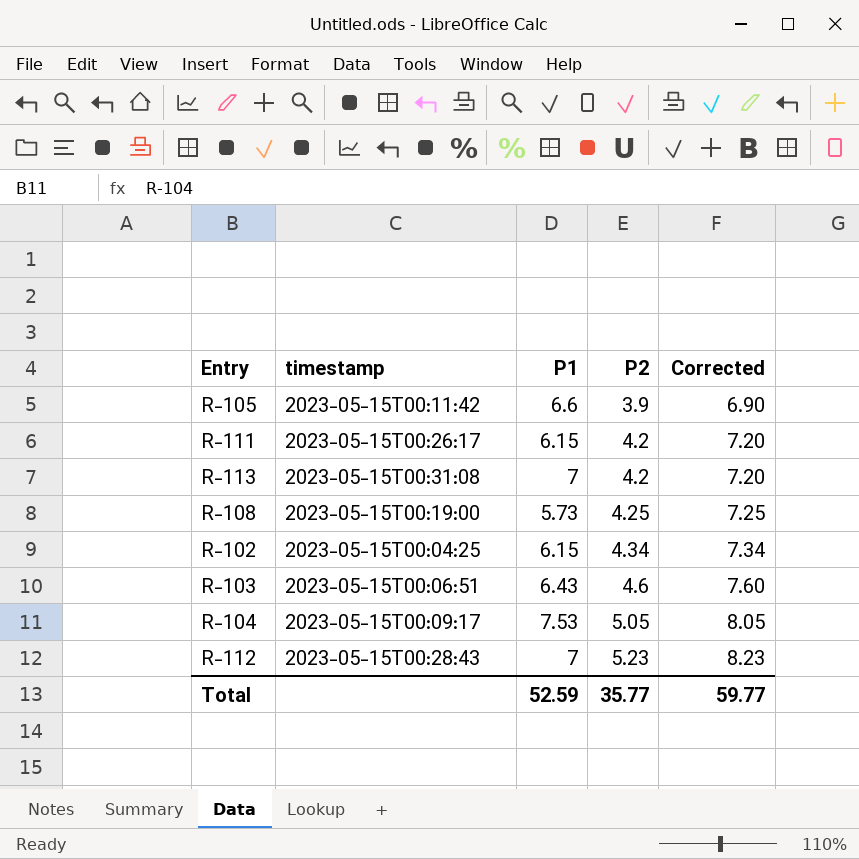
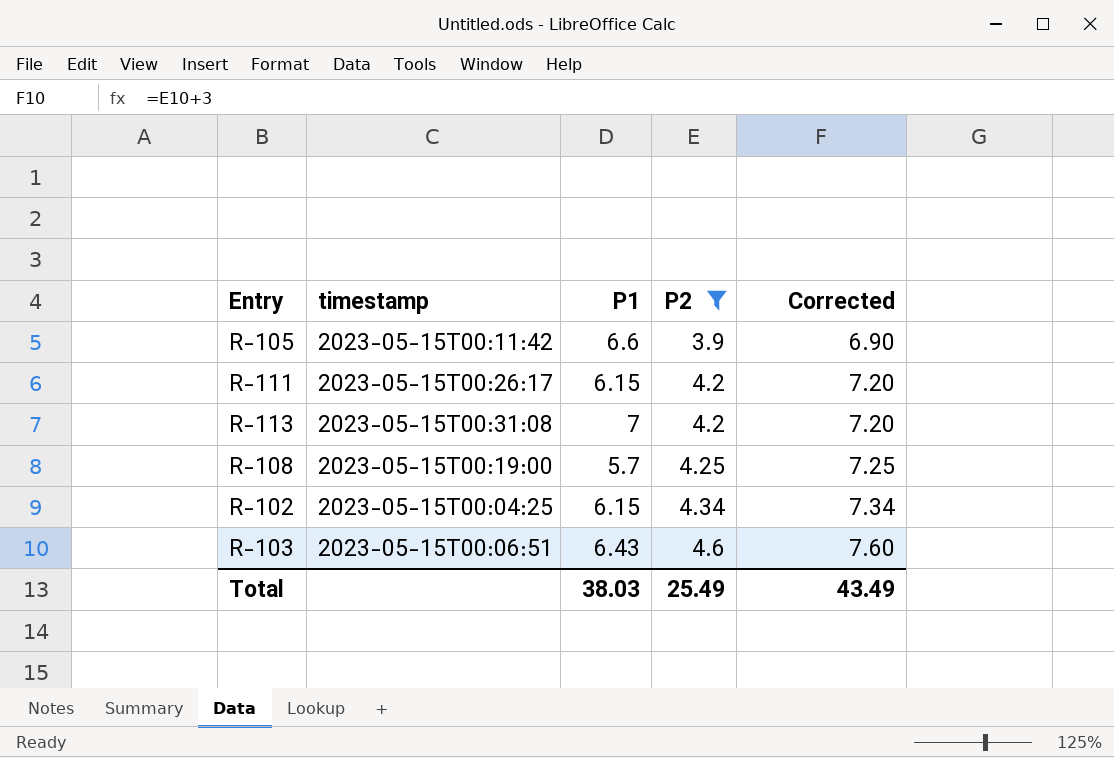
filter: none -> P2 <= 4.6
R-108 | P1: 5.73 -> 5.7
Total | P1: 52.59 -> 38.03
Total | P2: 35.77 -> 25.49
Total | Corrected: 59.77 -> 43.49

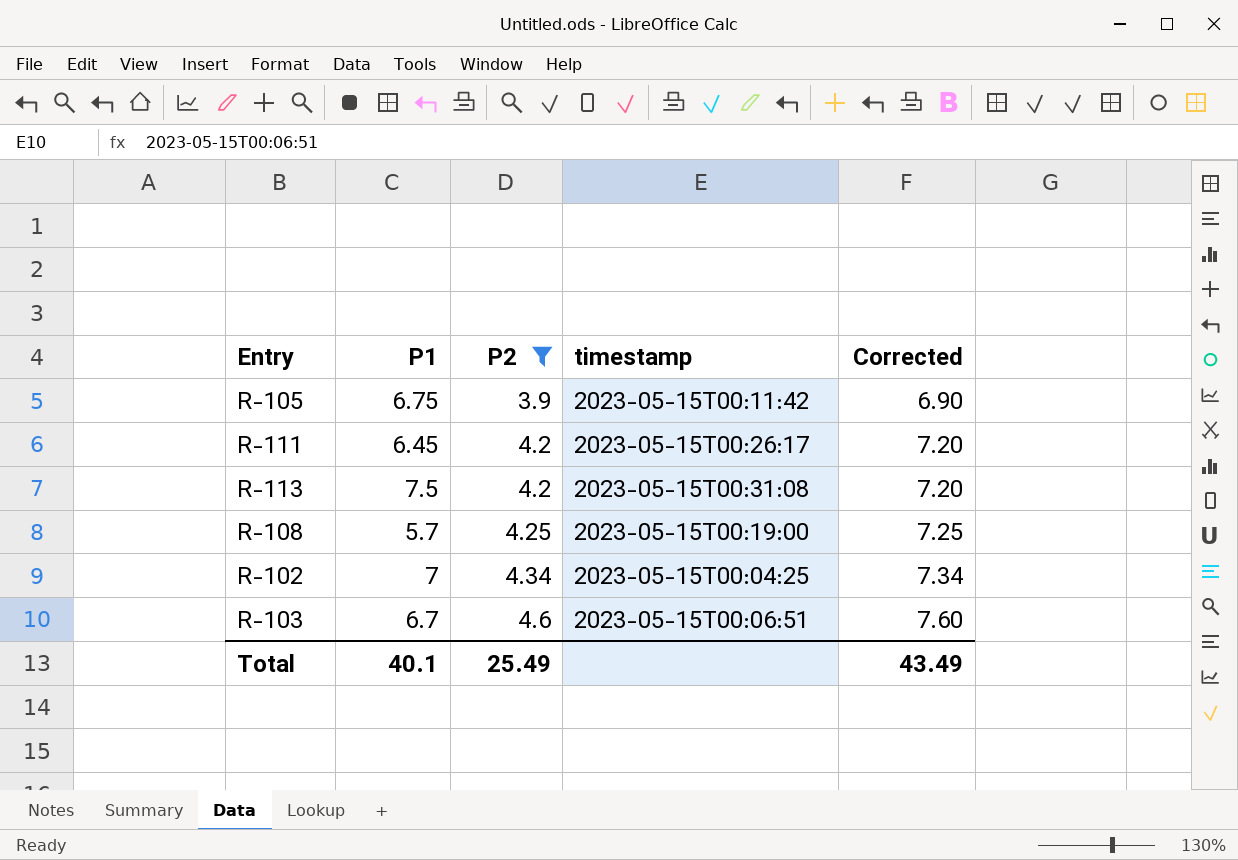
column timestamp | position: 2 -> 4
R-105 | P1: 6.6 -> 6.75
R-111 | P1: 6.15 -> 6.45
R-113 | P1: 7 -> 7.5
R-102 | P1: 6.15 -> 7
R-103 | P1: 6.43 -> 6.7
Total | P1: 38.03 -> 40.1

